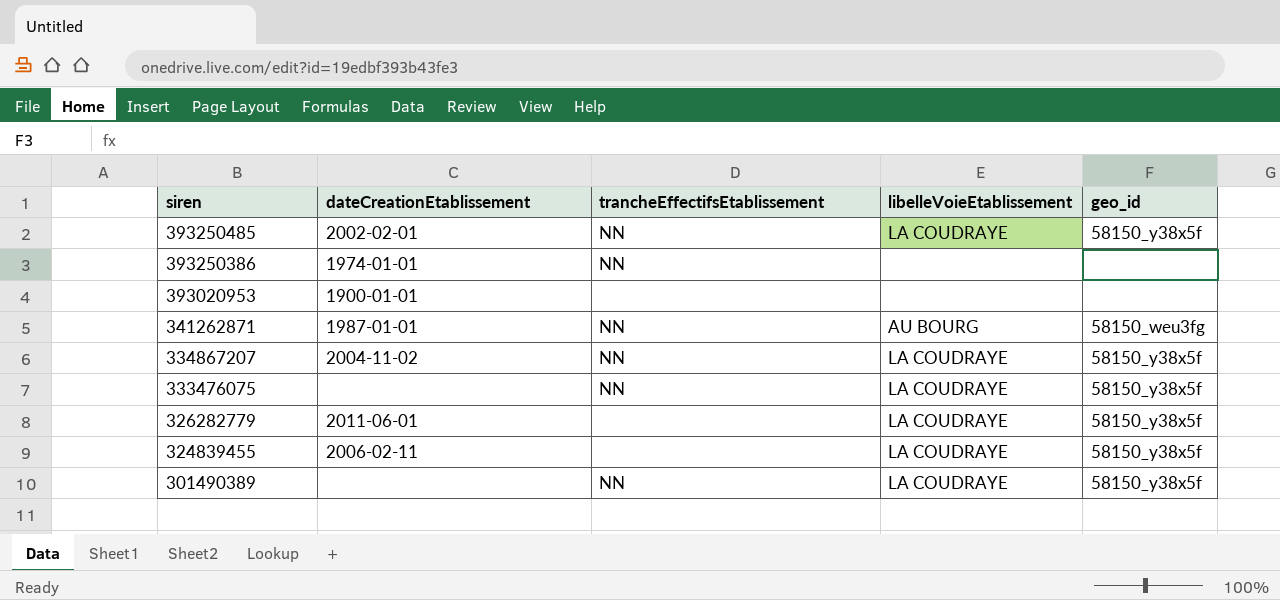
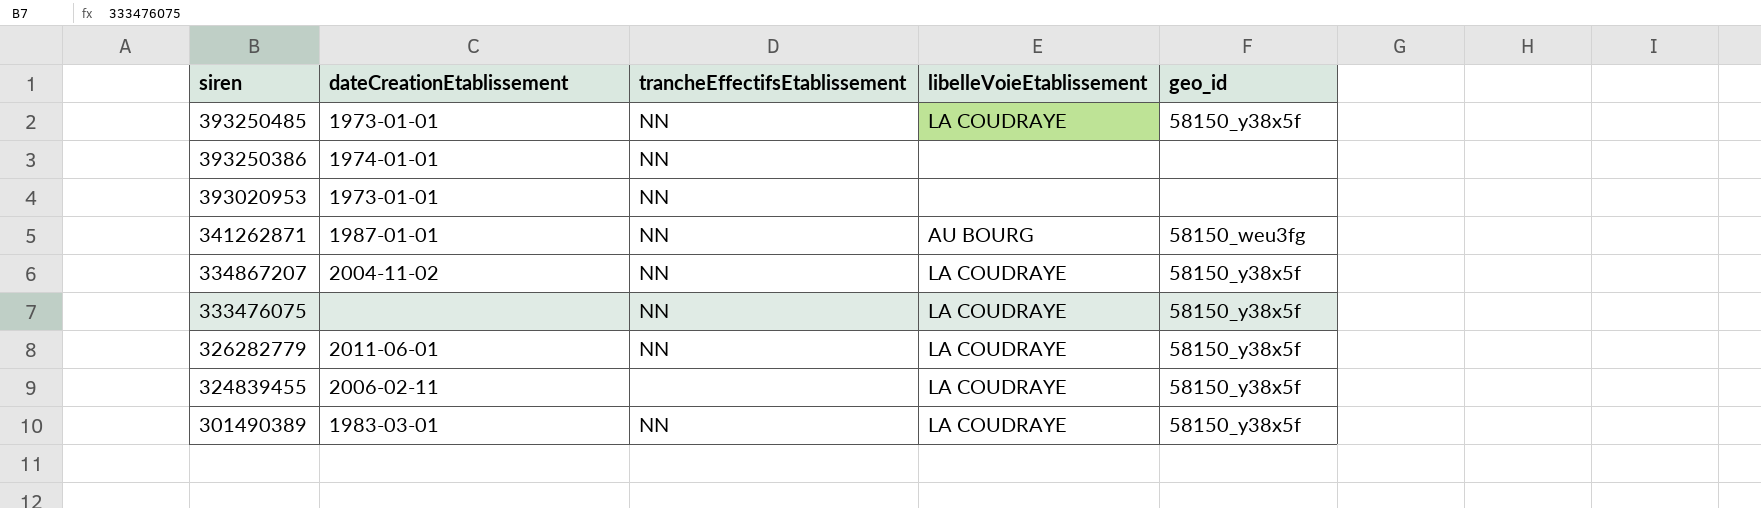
393250485 | dateCreationEtablissement: 2002-02-01 -> 1973-01-01
393020953 | dateCreationEtablissement: 1900-01-01 -> 1973-01-01
393020953 | trancheEffectifsEtablissement: none -> NN
326282779 | trancheEffectifsEtablissement: none -> NN
301490389 | dateCreationEtablissement: none -> 1983-03-01

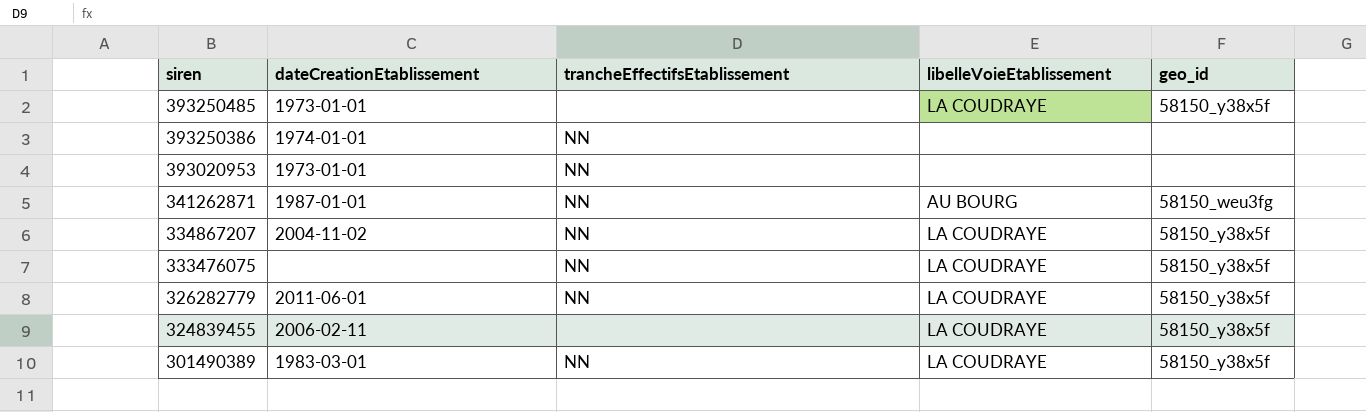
393250485 | trancheEffectifsEtablissement: NN -> none

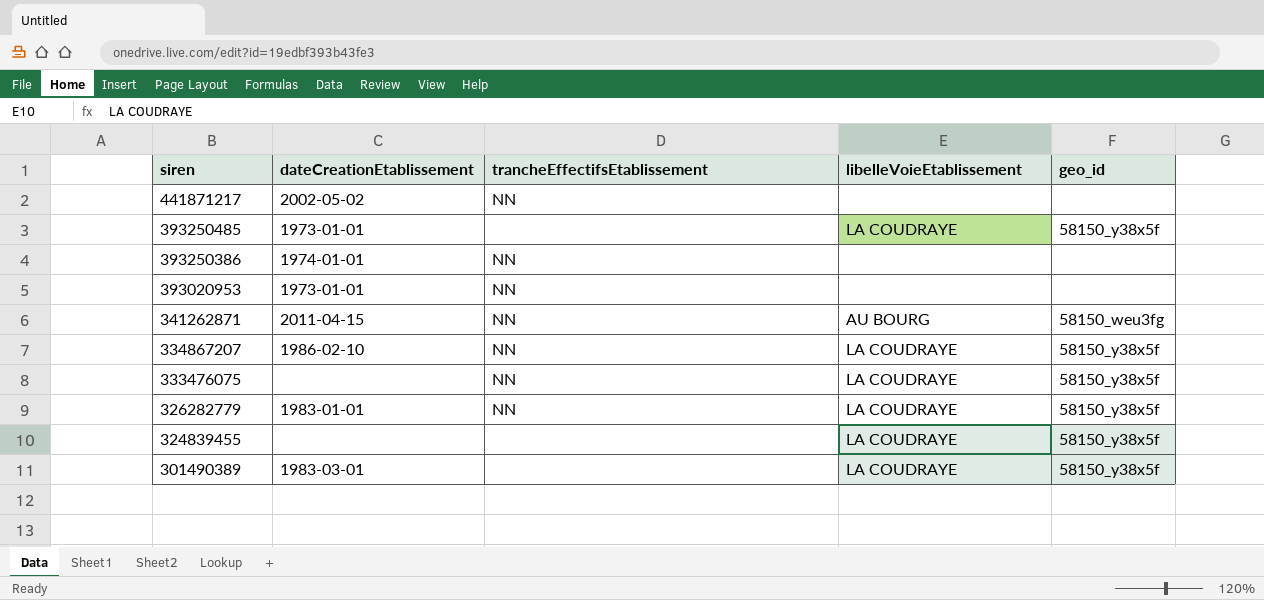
row 441871217: none -> 2002-05-02 | NN | none | none
341262871 | dateCreationEtablissement: 1987-01-01 -> 2011-04-15
334867207 | dateCreationEtablissement: 2004-11-02 -> 1986-02-10
326282779 | dateCreationEtablissement: 2011-06-01 -> 1983-01-01
324839455 | dateCreationEtablissement: 2006-02-11 -> none
301490389 | trancheEffectifsEtablissement: NN -> none

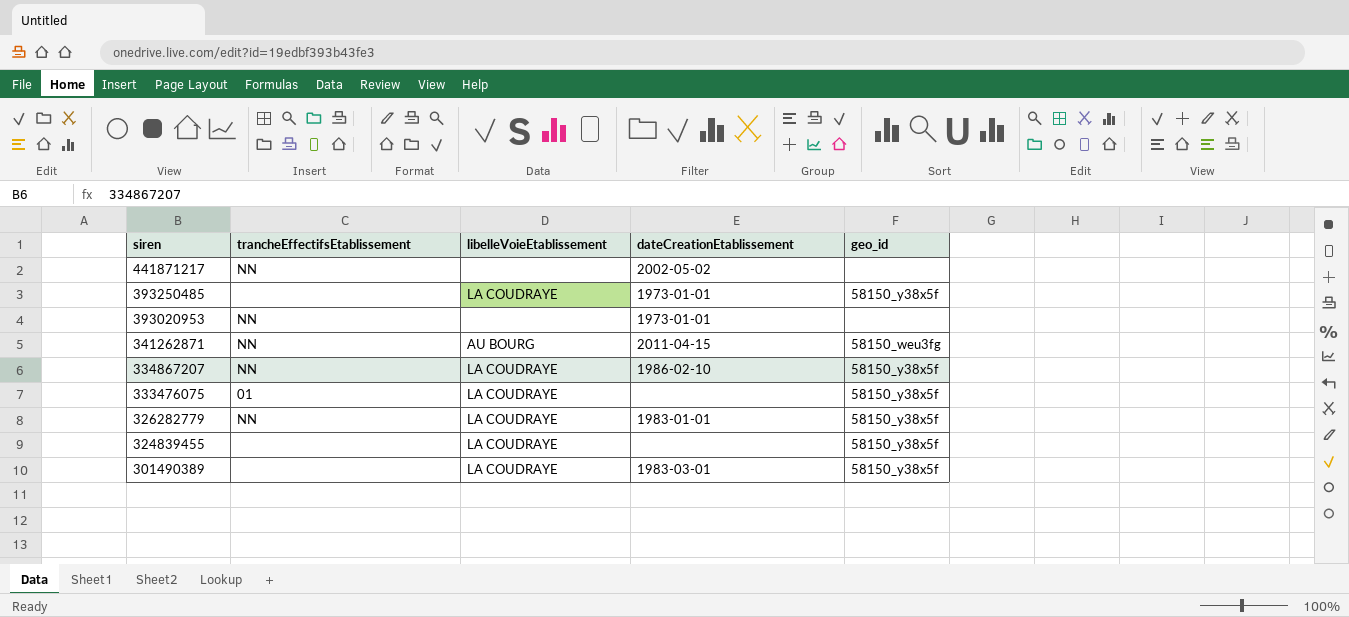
column dateCreationEtablissement | position: 2 -> 4
row 393250386: 1974-01-01 | NN | none | none -> none
333476075 | trancheEffectifsEtablissement: NN -> 01

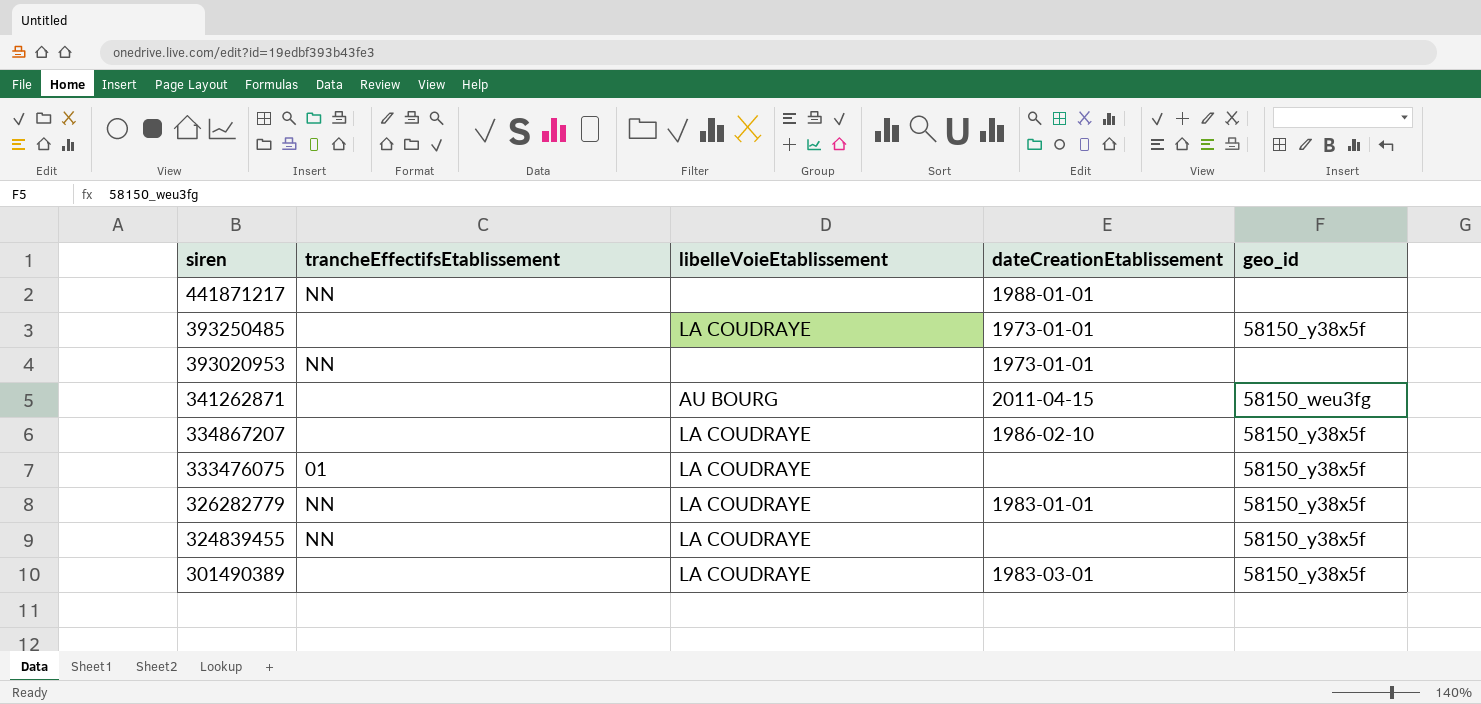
441871217 | dateCreationEtablissement: 2002-05-02 -> 1988-01-01
341262871 | trancheEffectifsEtablissement: NN -> none
334867207 | trancheEffectifsEtablissement: NN -> none
324839455 | trancheEffectifsEtablissement: none -> NN

